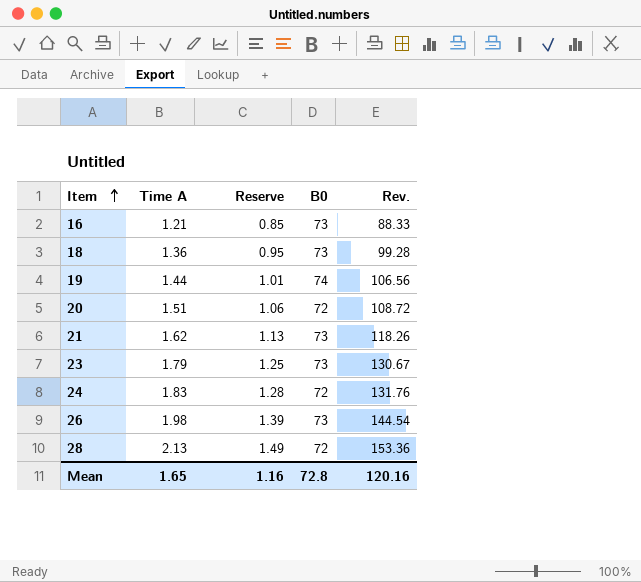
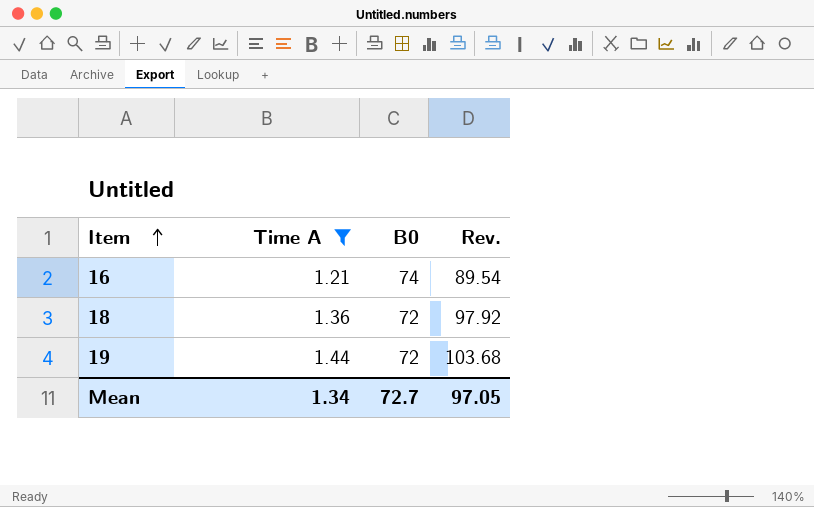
filter: none -> Time A <= 1.44
column Reserve | formula: [Time A] * 0.7 -> none
16 | B0: 73 -> 74
16 | Rev.: 88.33 -> 89.54
18 | B0: 73 -> 72
18 | Rev.: 99.28 -> 97.92
19 | B0: 74 -> 72
19 | Rev.: 106.56 -> 103.68
Mean | Time A: 1.65 -> 1.34
Mean | B0: 72.8 -> 72.7
Mean | Rev.: 120.16 -> 97.05

